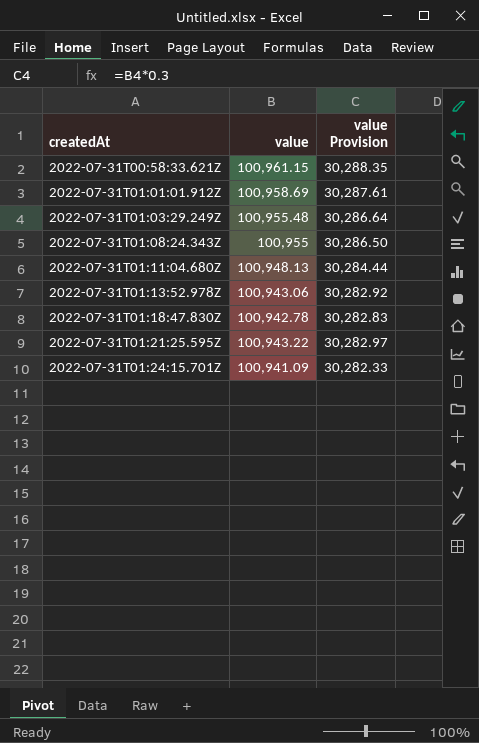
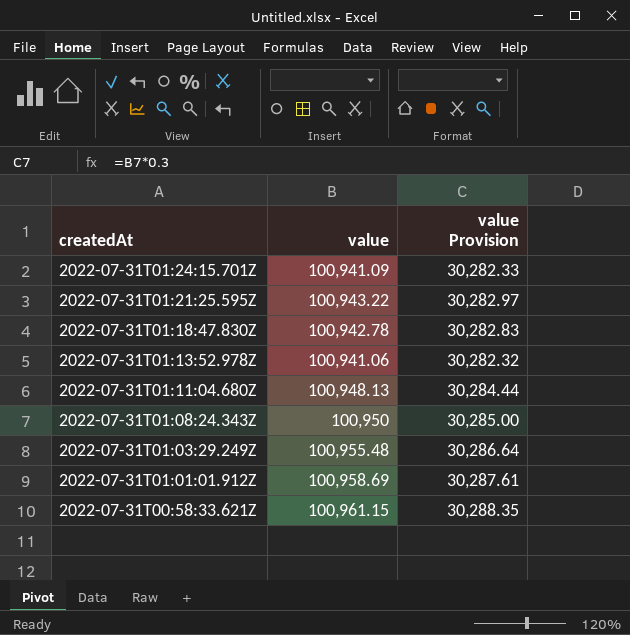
row order: createdAt ascending -> createdAt descending
2022-07-31T01:13:52.978Z | value: 100,943.06 -> 100,941.06
2022-07-31T01:13:52.978Z | value Provision: 30,282.92 -> 30,282.32
2022-07-31T01:08:24.343Z | value: 100,955 -> 100,950
2022-07-31T01:08:24.343Z | value Provision: 30,286.50 -> 30,285.00

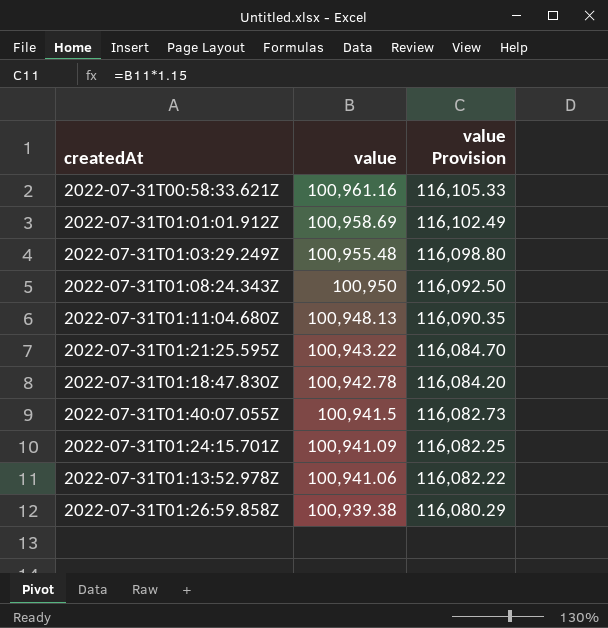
row order: createdAt descending -> value descending
column value Provision | formula: [value] * 0.3 -> [value] * 1.15
2022-07-31T00:58:33.621Z | value: 100,961.15 -> 100,961.16
row 2022-07-31T01:40:07.055Z: none -> 100,941.5 | 116,082.73
row 2022-07-31T01:26:59.858Z: none -> 100,939.38 | 116,080.29

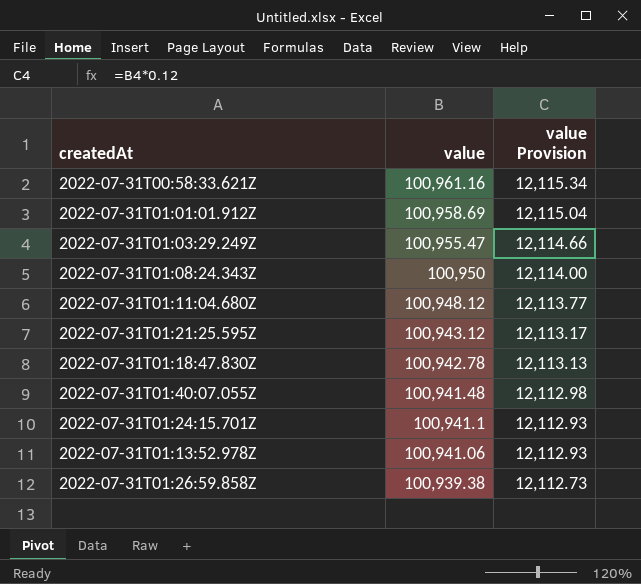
column value Provision | formula: [value] * 1.15 -> [value] * 0.12
2022-07-31T01:03:29.249Z | value: 100,955.48 -> 100,955.47
2022-07-31T01:11:04.680Z | value: 100,948.13 -> 100,948.12
2022-07-31T01:21:25.595Z | value: 100,943.22 -> 100,943.12
2022-07-31T01:40:07.055Z | value: 100,941.5 -> 100,941.48
2022-07-31T01:24:15.701Z | value: 100,941.09 -> 100,941.1

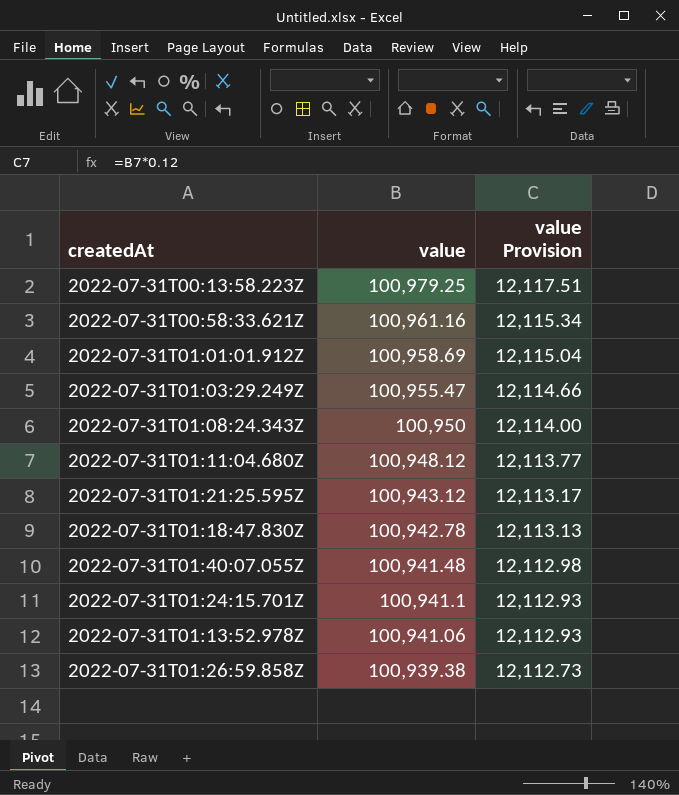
row 2022-07-31T00:13:58.223Z: none -> 100,979.25 | 12,117.51

